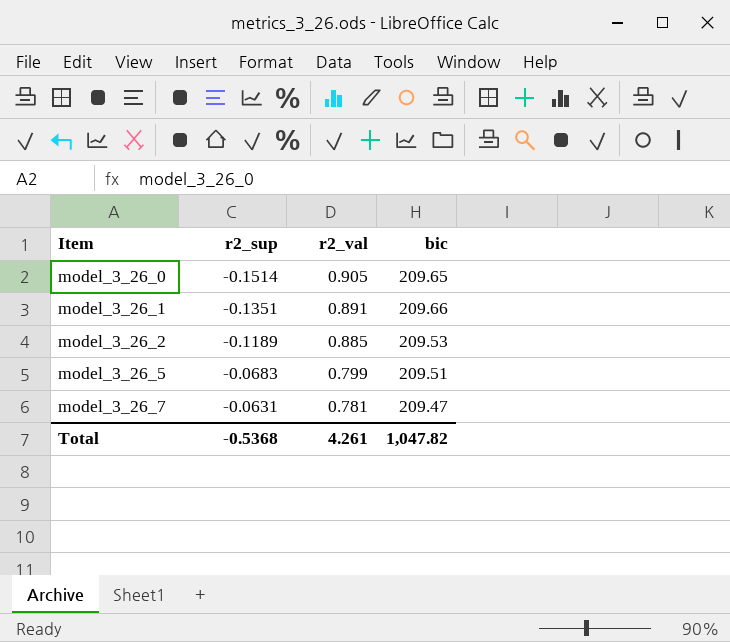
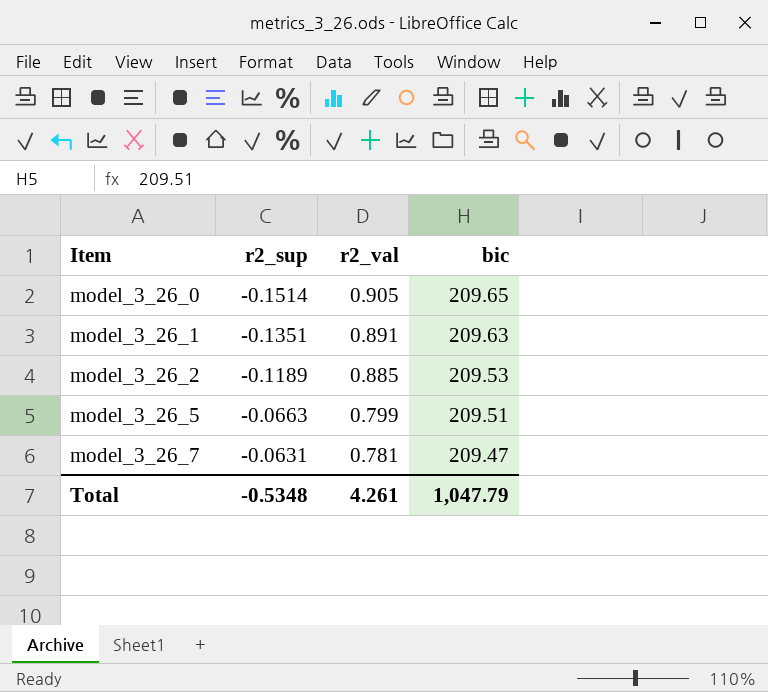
model_3_26_1 | bic: 209.66 -> 209.63
model_3_26_5 | r2_sup: -0.0683 -> -0.0663
Total | r2_sup: -0.5368 -> -0.5348
Total | bic: 1,047.82 -> 1,047.79

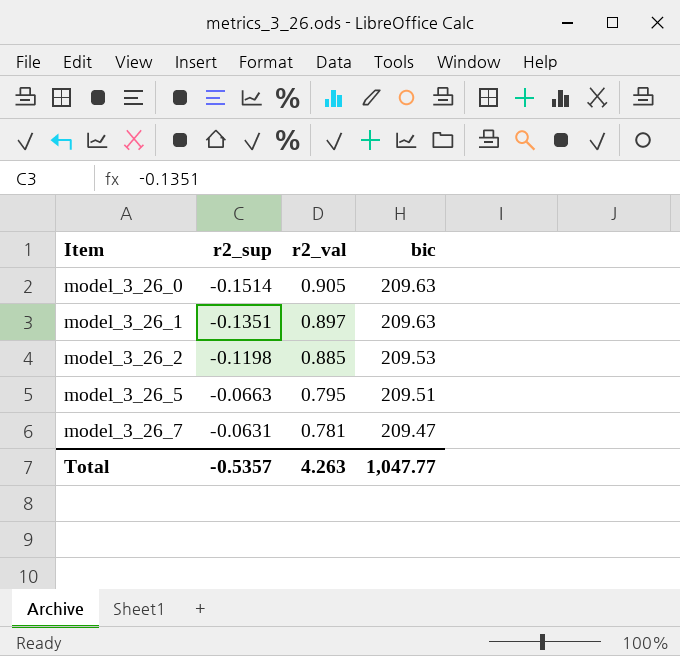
model_3_26_0 | bic: 209.65 -> 209.63
model_3_26_1 | r2_val: 0.891 -> 0.897
model_3_26_2 | r2_sup: -0.1189 -> -0.1198
model_3_26_5 | r2_val: 0.799 -> 0.795
Total | r2_sup: -0.5348 -> -0.5357
Total | r2_val: 4.261 -> 4.263
Total | bic: 1,047.79 -> 1,047.77

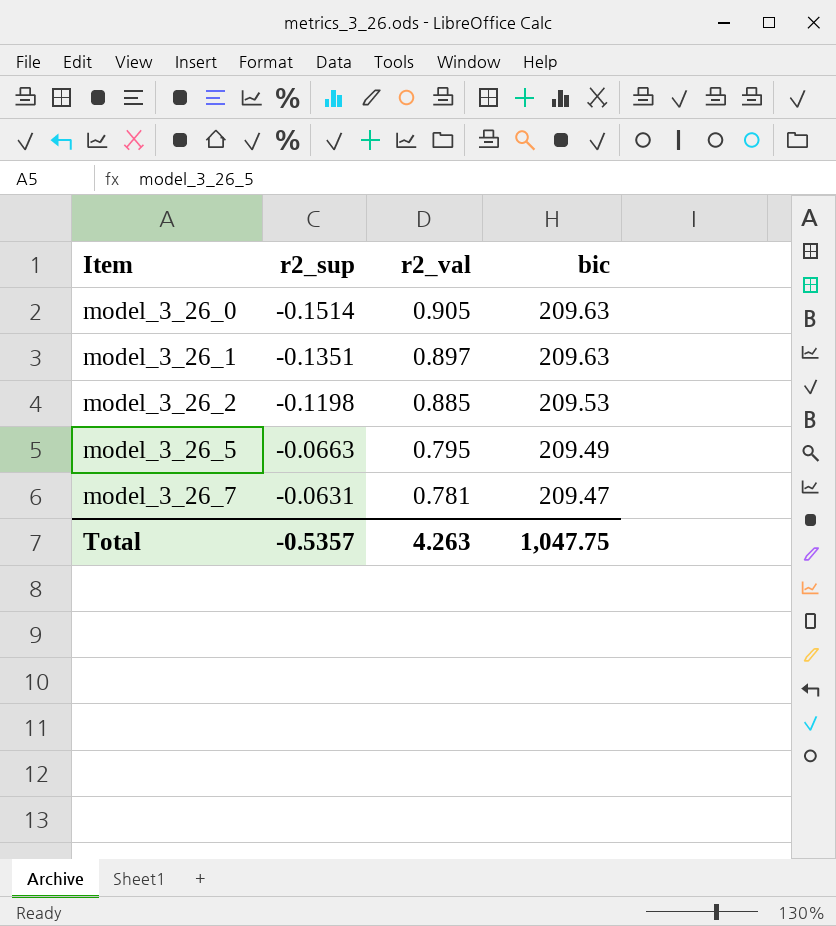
model_3_26_5 | bic: 209.51 -> 209.49
Total | bic: 1,047.77 -> 1,047.75

